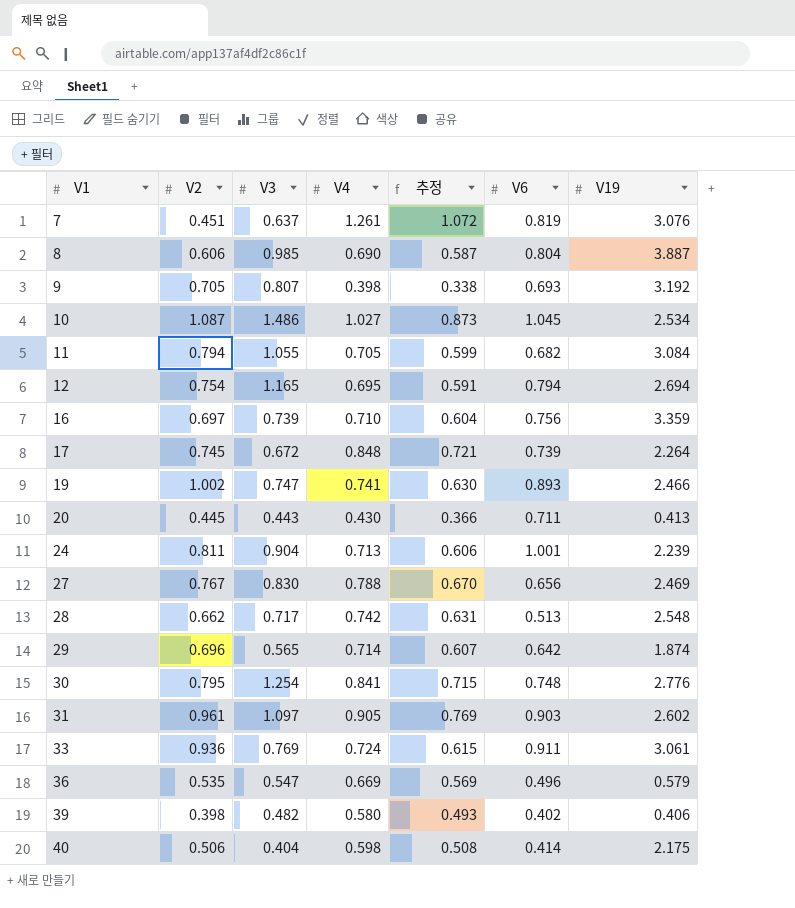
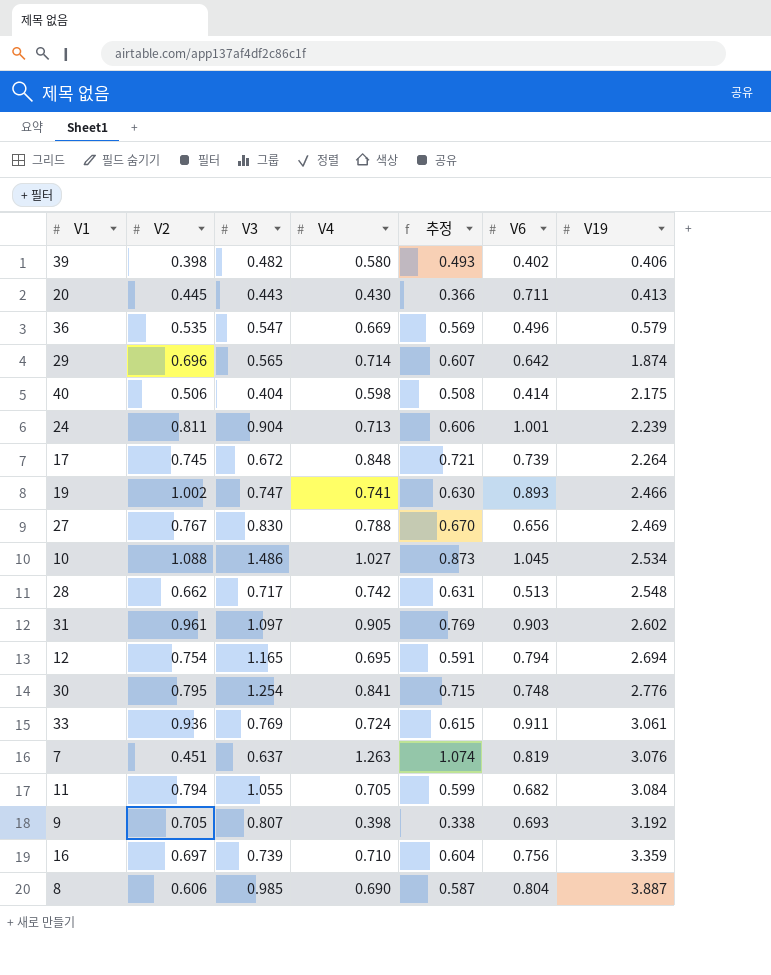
row order: V1 ascending -> V19 ascending
10 | V2: 1.087 -> 1.088
7 | V4: 1.261 -> 1.263
7 | 추정: 1.072 -> 1.074

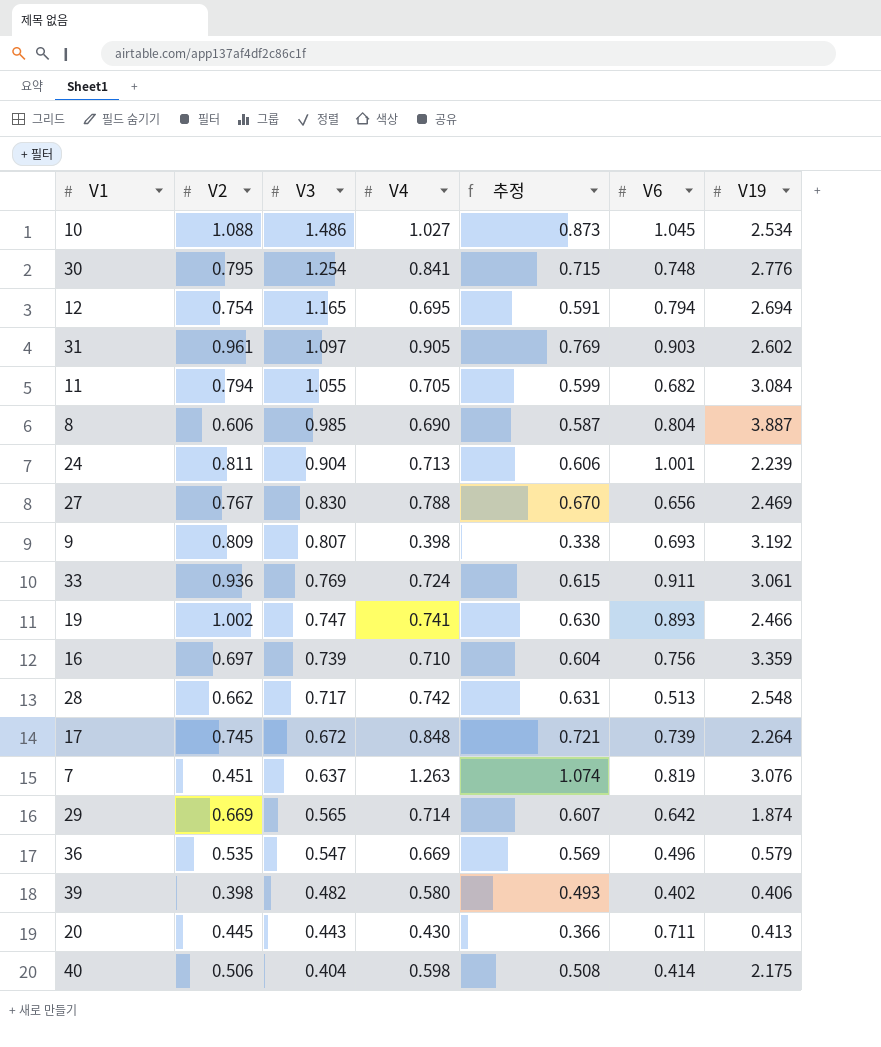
row order: V19 ascending -> V3 descending
9 | V2: 0.705 -> 0.809
29 | V2: 0.696 -> 0.669

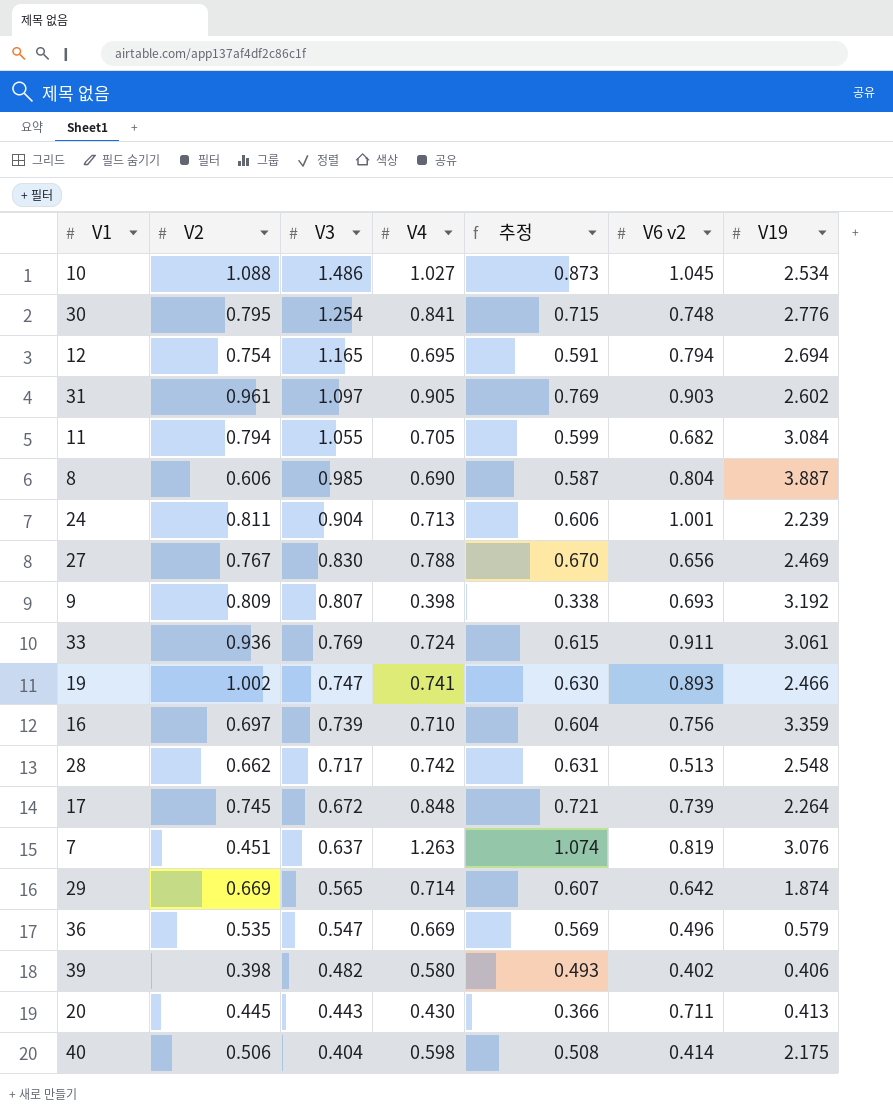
column name: V6 -> V6 v2

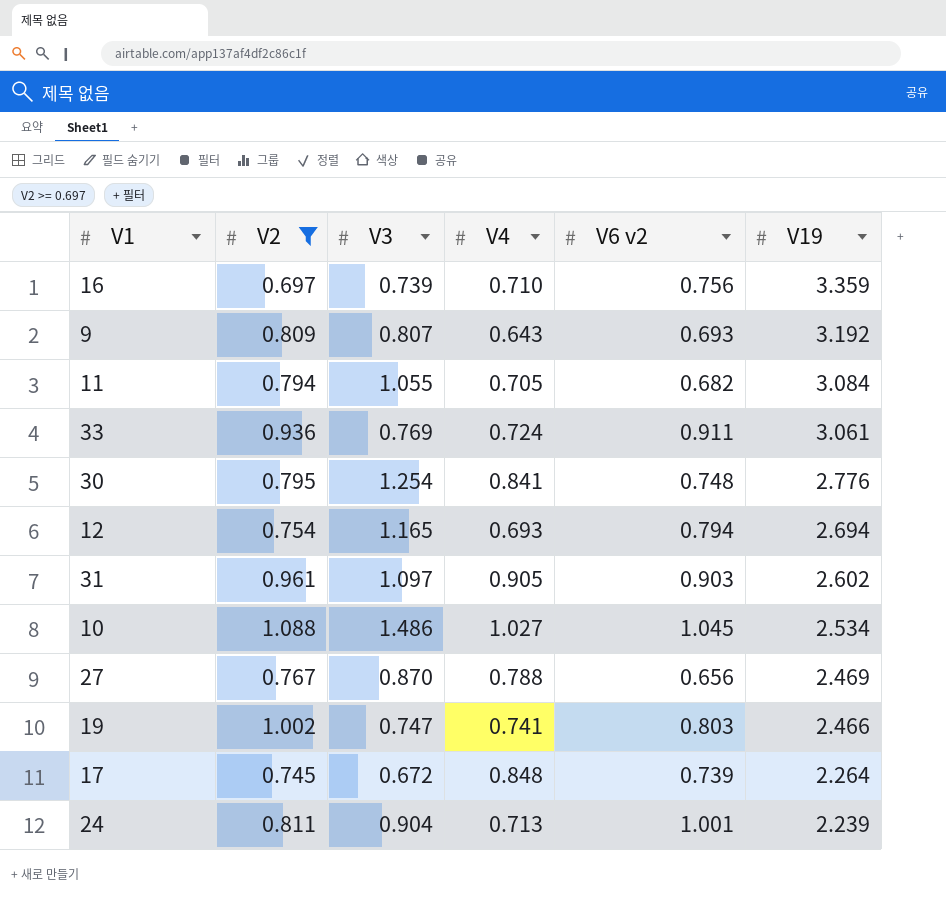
filter: none -> V2 >= 0.697
row order: V3 descending -> V19 descending
column 추정 | formula: [V4] * 0.85 -> none
9 | V4: 0.398 -> 0.643
12 | V4: 0.695 -> 0.693
27 | V3: 0.830 -> 0.870
19 | V6 v2: 0.893 -> 0.803

